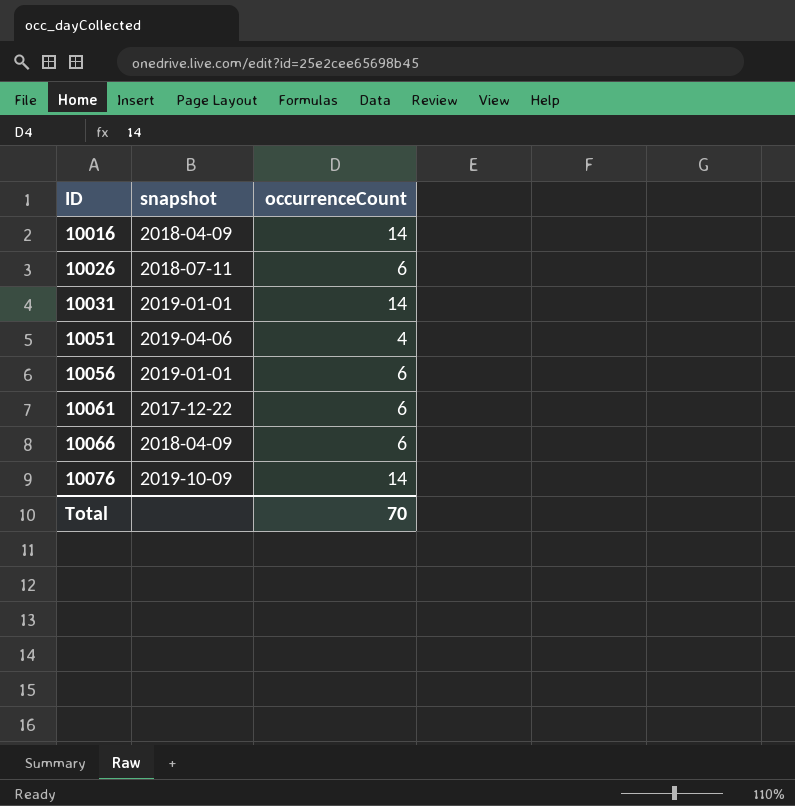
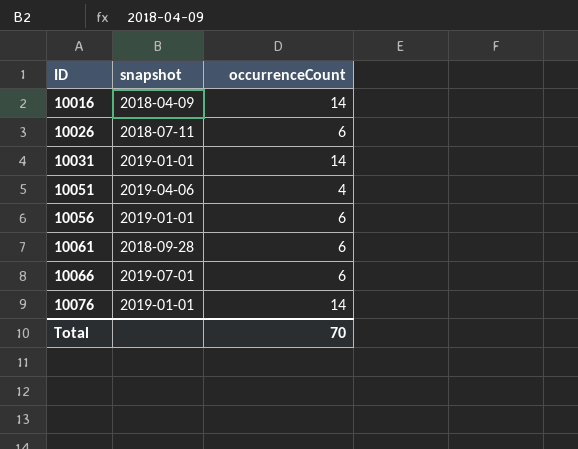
10061 | snapshot: 2017-12-22 -> 2018-09-28
10066 | snapshot: 2018-04-09 -> 2019-07-01
10076 | snapshot: 2019-10-09 -> 2019-01-01

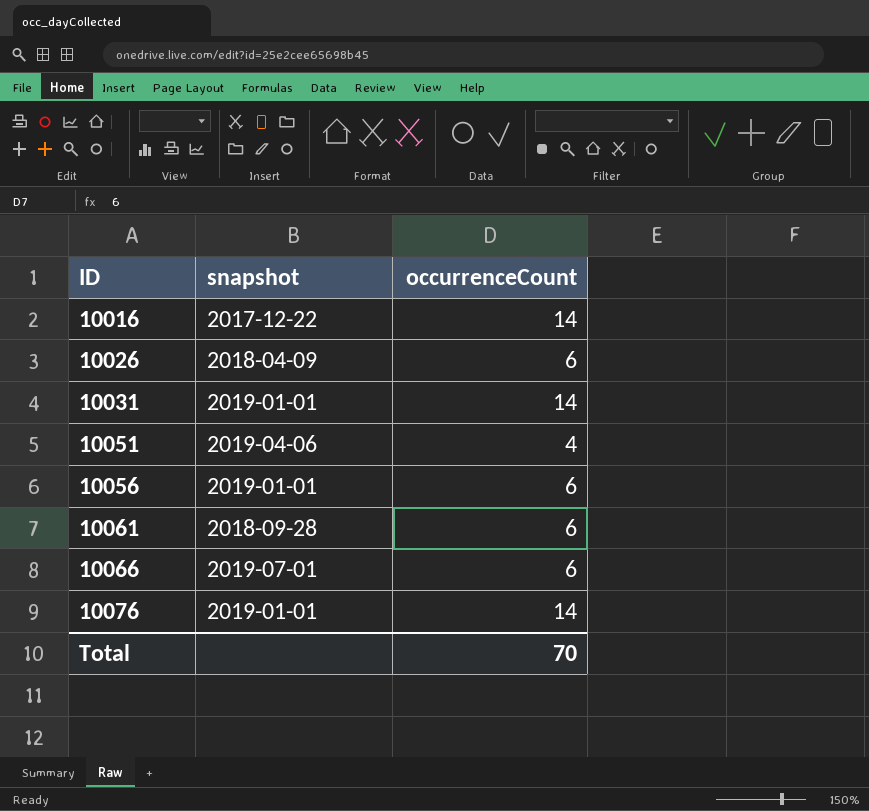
10016 | snapshot: 2018-04-09 -> 2017-12-22
10026 | snapshot: 2018-07-11 -> 2018-04-09

